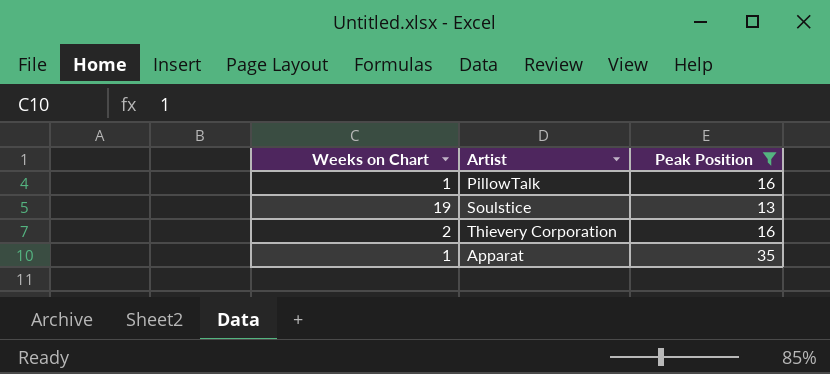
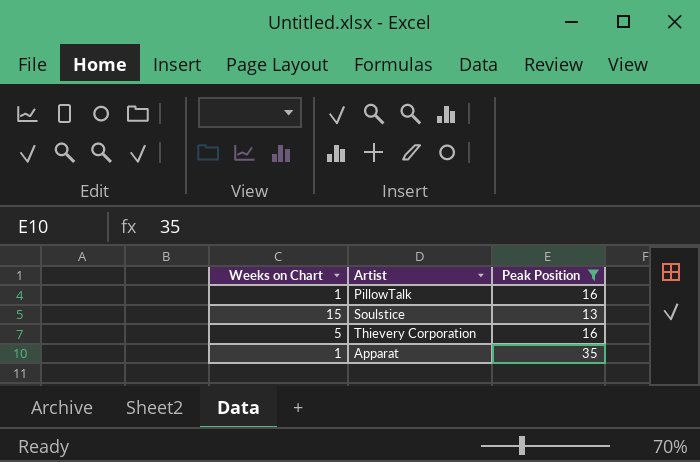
Soulstice | Weeks on Chart: 19 -> 15
Thievery Corporation | Weeks on Chart: 2 -> 5

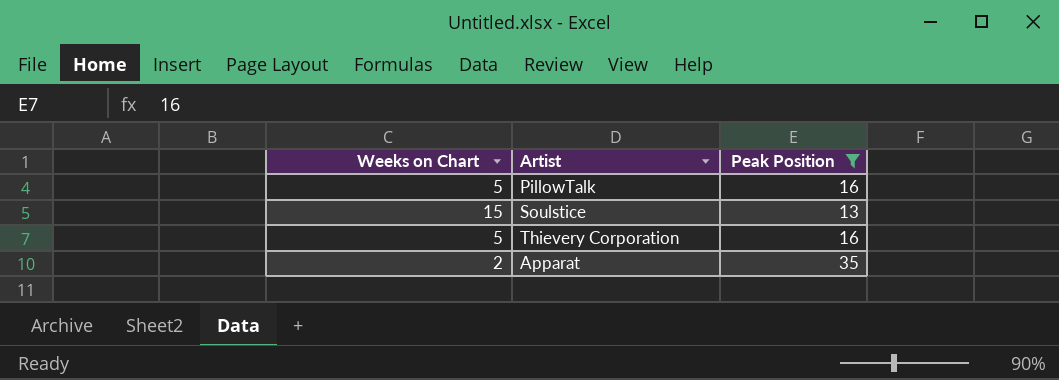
PillowTalk | Weeks on Chart: 1 -> 5
Apparat | Weeks on Chart: 1 -> 2

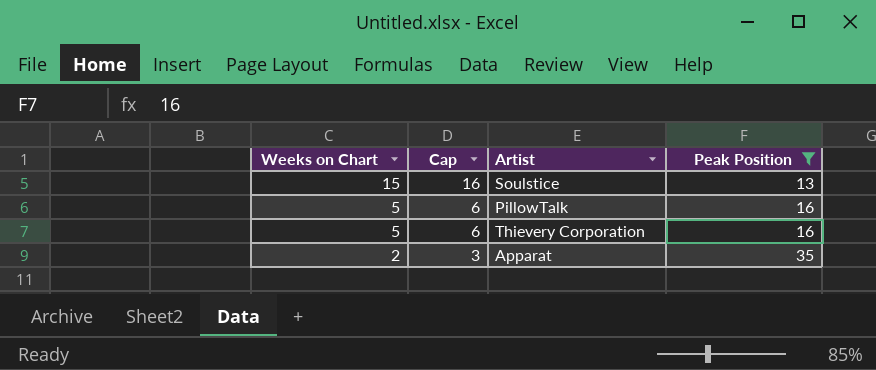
row order: none -> Weeks on Chart descending
column Cap | formula: none -> [Weeks on Chart] + 1

